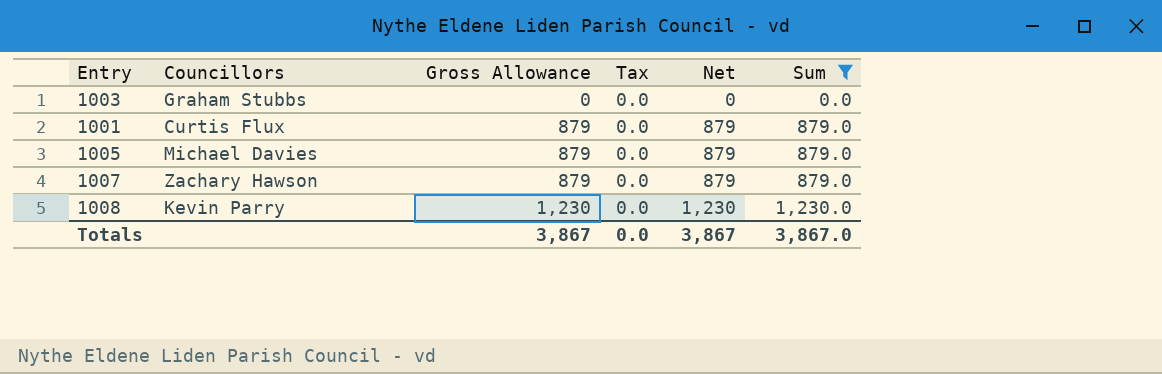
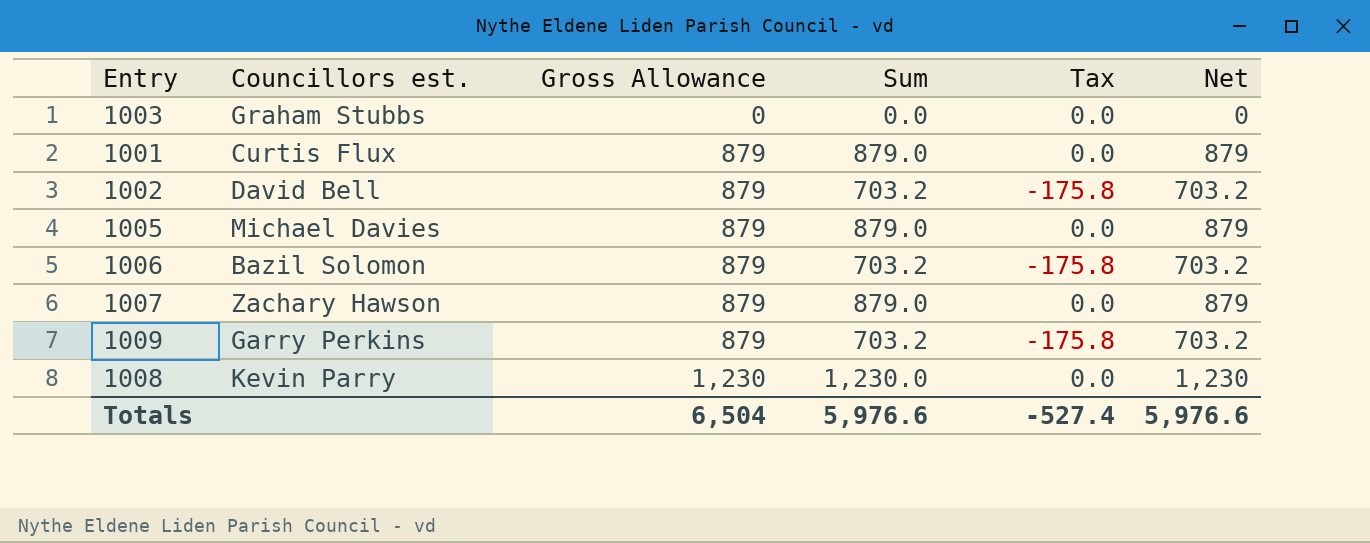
filter: Sum != 703.2 -> none
column name: Councillors -> Councillors est.
column Sum | position: 6 -> 4
Totals | Gross Allowance: 3,867 -> 6,504
Totals | Sum: 3,867.0 -> 5,976.6
Totals | Tax: 0.0 -> -527.4
Totals | Net: 3,867 -> 5,976.6

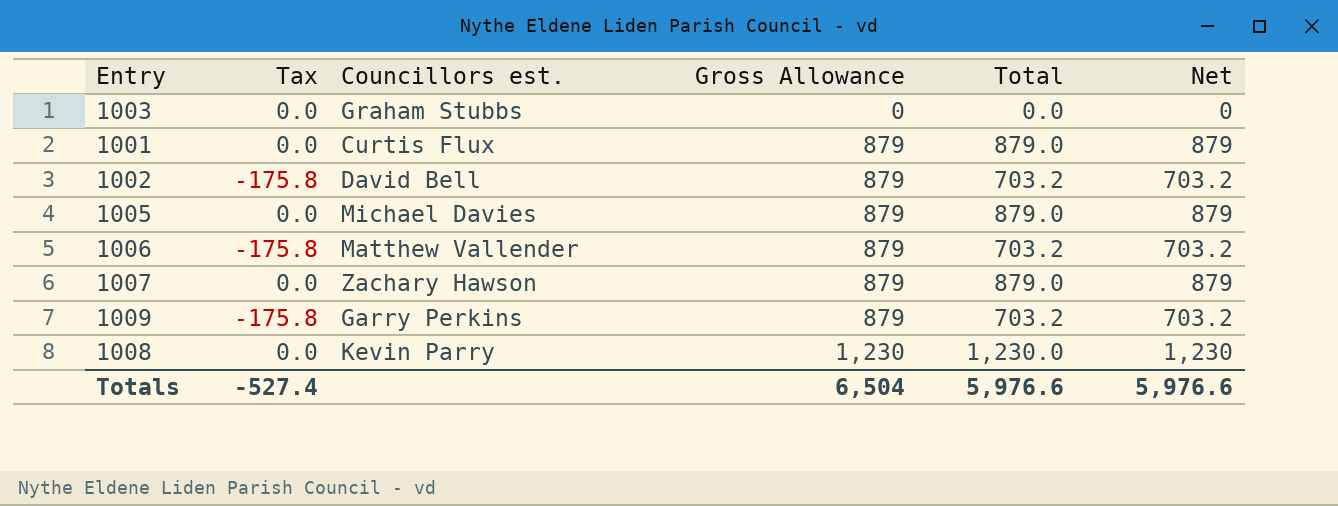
column Tax | position: 5 -> 2
column name: Sum -> Total
1006 | Councillors est.: Bazil Solomon -> Matthew Vallender

